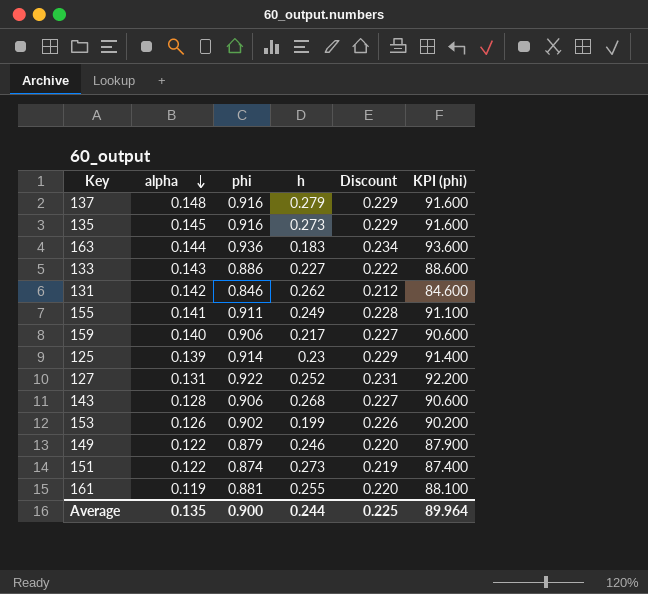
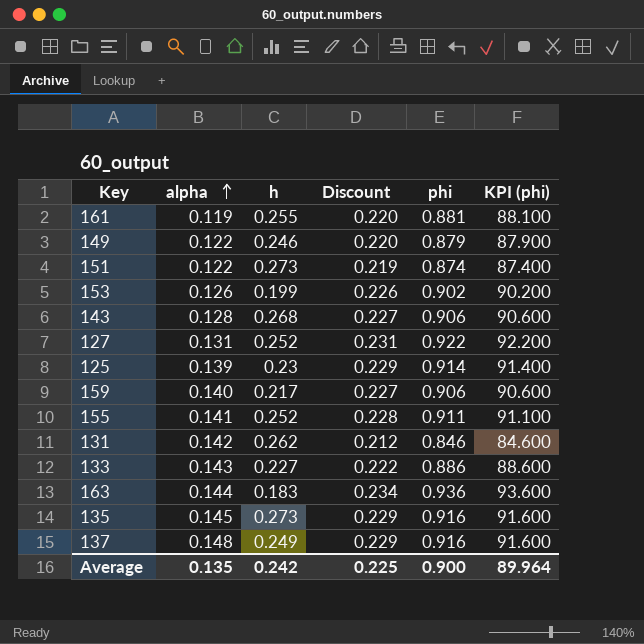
row order: alpha descending -> alpha ascending
column phi | position: 3 -> 5
155 | h: 0.249 -> 0.252
137 | h: 0.279 -> 0.249
Average | h: 0.244 -> 0.242

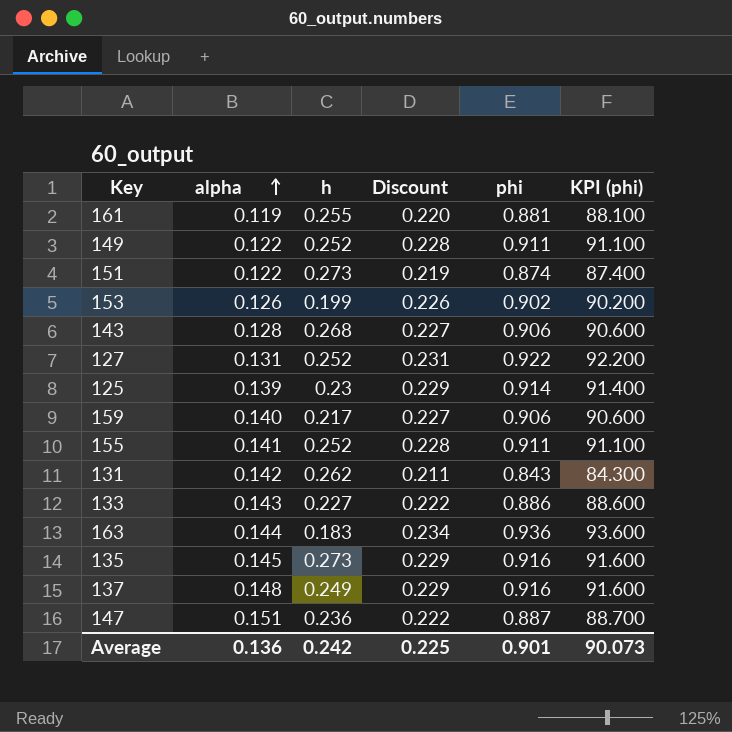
149 | h: 0.246 -> 0.252
149 | Discount: 0.220 -> 0.228
149 | phi: 0.879 -> 0.911
149 | KPI (phi): 87.900 -> 91.100
131 | Discount: 0.212 -> 0.211
131 | phi: 0.846 -> 0.843
131 | KPI (phi): 84.600 -> 84.300
row 147: none -> 0.151 | 0.236 | 0.222 | 0.887 | 88.700
Average | alpha: 0.135 -> 0.136
Average | phi: 0.900 -> 0.901
Average | KPI (phi): 89.964 -> 90.073

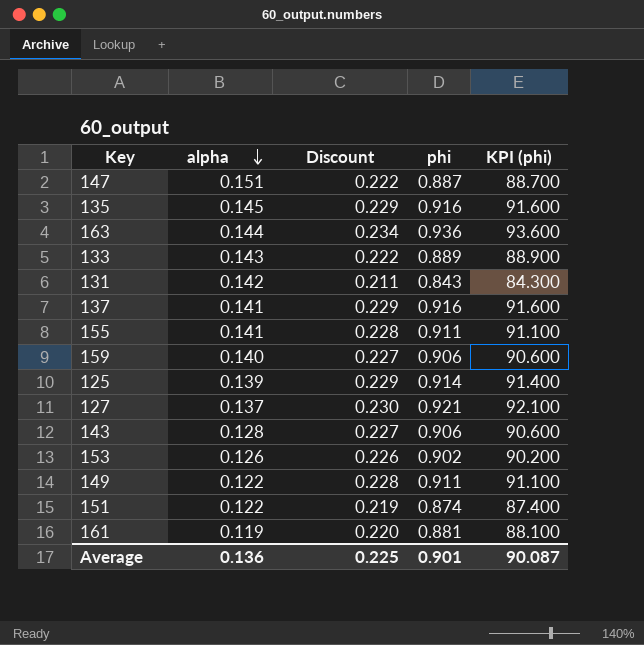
row order: alpha ascending -> alpha descending
column h | position: 3 -> none
133 | phi: 0.886 -> 0.889
133 | KPI (phi): 88.600 -> 88.900
137 | alpha: 0.148 -> 0.141
127 | alpha: 0.131 -> 0.137
127 | Discount: 0.231 -> 0.230
127 | phi: 0.922 -> 0.921
127 | KPI (phi): 92.200 -> 92.100
Average | KPI (phi): 90.073 -> 90.087

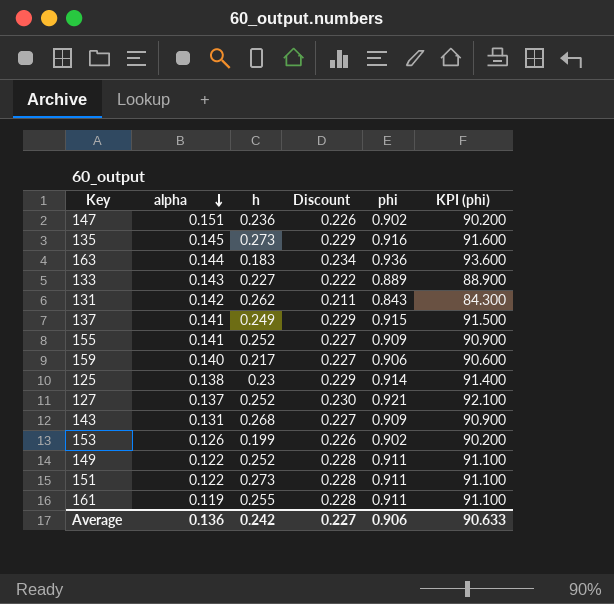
column h | position: none -> 3
147 | Discount: 0.222 -> 0.226
147 | phi: 0.887 -> 0.902
147 | KPI (phi): 88.700 -> 90.200
137 | phi: 0.916 -> 0.915
137 | KPI (phi): 91.600 -> 91.500
155 | Discount: 0.228 -> 0.227
155 | phi: 0.911 -> 0.909
155 | KPI (phi): 91.100 -> 90.900
125 | alpha: 0.139 -> 0.138
143 | alpha: 0.128 -> 0.131
143 | phi: 0.906 -> 0.909
143 | KPI (phi): 90.600 -> 90.900
151 | Discount: 0.219 -> 0.228
151 | phi: 0.874 -> 0.911
151 | KPI (phi): 87.400 -> 91.100
161 | Discount: 0.220 -> 0.228
161 | phi: 0.881 -> 0.911
161 | KPI (phi): 88.100 -> 91.100
Average | Discount: 0.225 -> 0.227
Average | phi: 0.901 -> 0.906
Average | KPI (phi): 90.087 -> 90.633

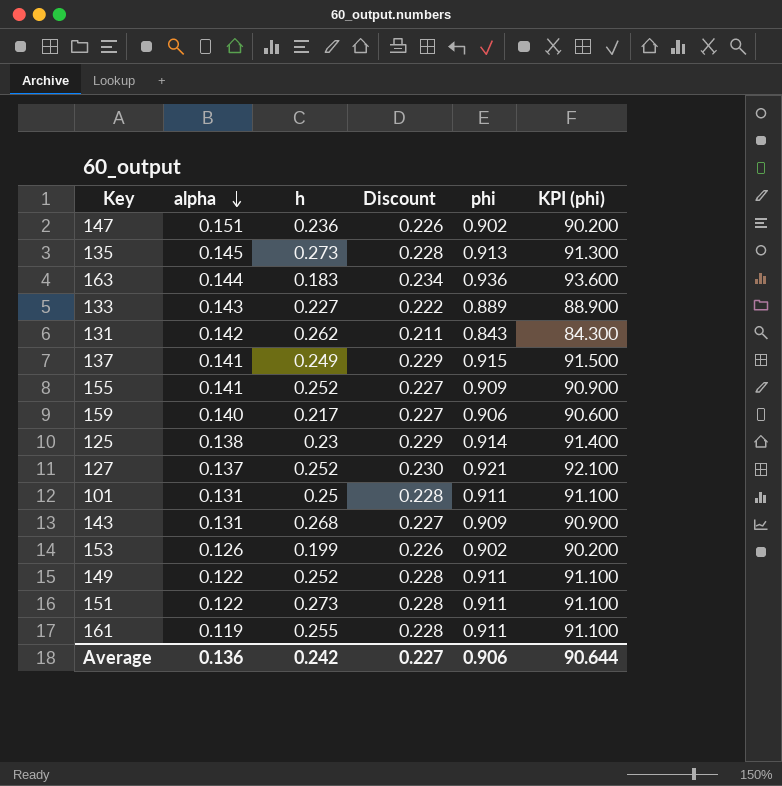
135 | Discount: 0.229 -> 0.228
135 | phi: 0.916 -> 0.913
135 | KPI (phi): 91.600 -> 91.300
row 101: none -> 0.131 | 0.25 | 0.228 | 0.911 | 91.100
Average | KPI (phi): 90.633 -> 90.644

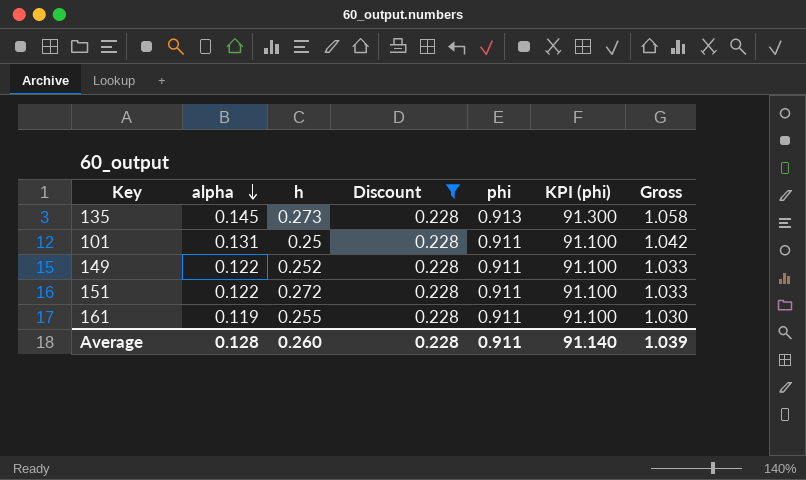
filter: none -> Discount = 0.228
column Gross | formula: none -> [alpha] + [phi]
151 | h: 0.273 -> 0.272
Average | alpha: 0.136 -> 0.128
Average | h: 0.242 -> 0.260
Average | Discount: 0.227 -> 0.228
Average | phi: 0.906 -> 0.911
Average | KPI (phi): 90.644 -> 91.140

